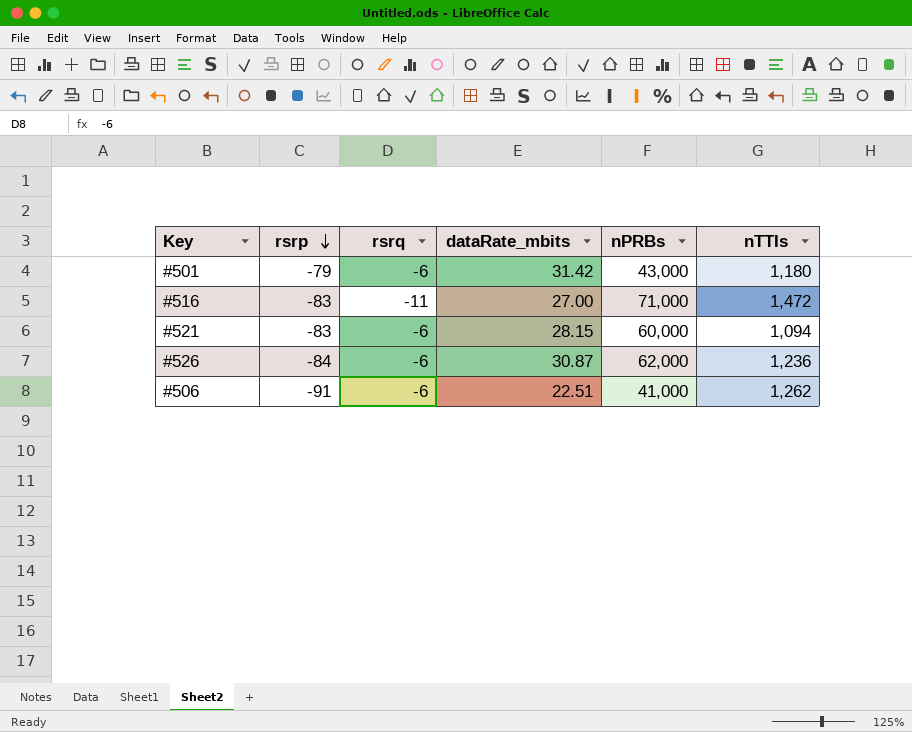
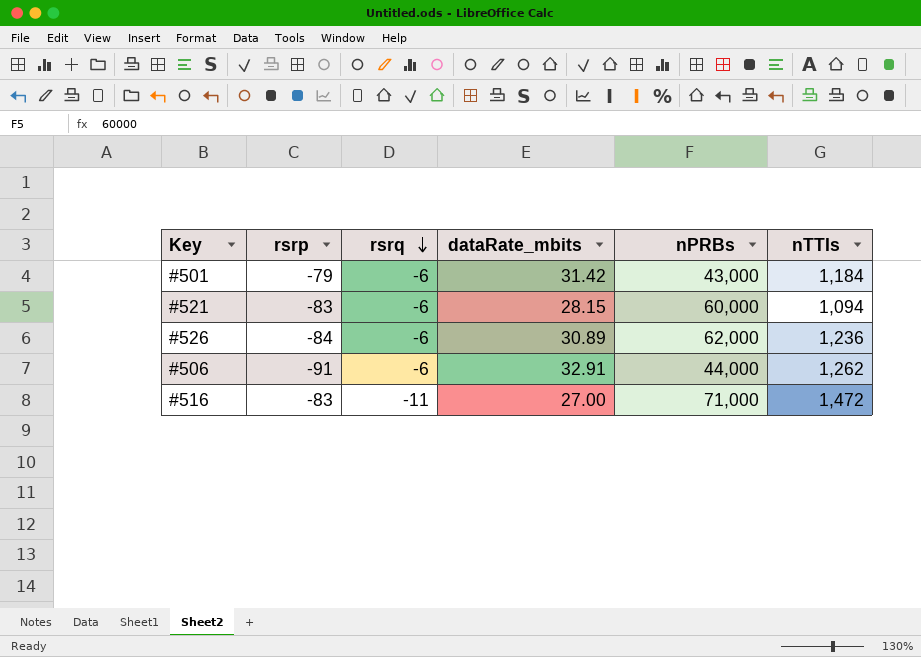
row order: rsrp descending -> rsrq descending
#501 | nTTIs: 1,180 -> 1,184
#526 | dataRate_mbits: 30.87 -> 30.89
#506 | dataRate_mbits: 22.51 -> 32.91
#506 | nPRBs: 41,000 -> 44,000

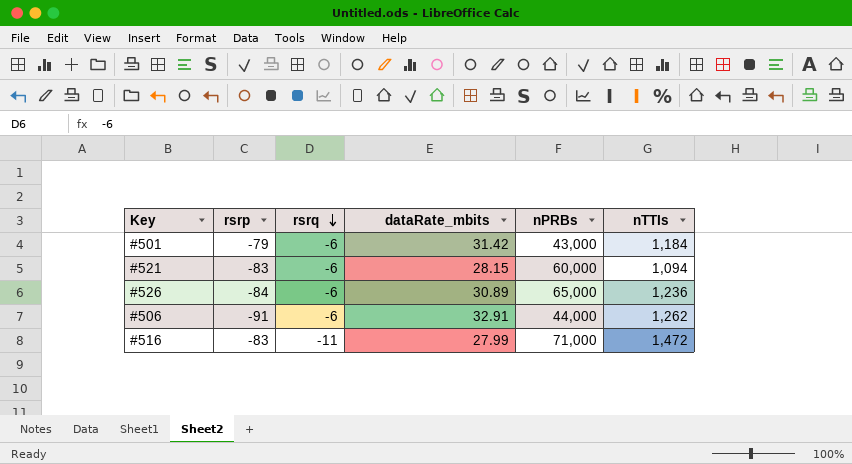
#526 | nPRBs: 62,000 -> 65,000
#516 | dataRate_mbits: 27.00 -> 27.99

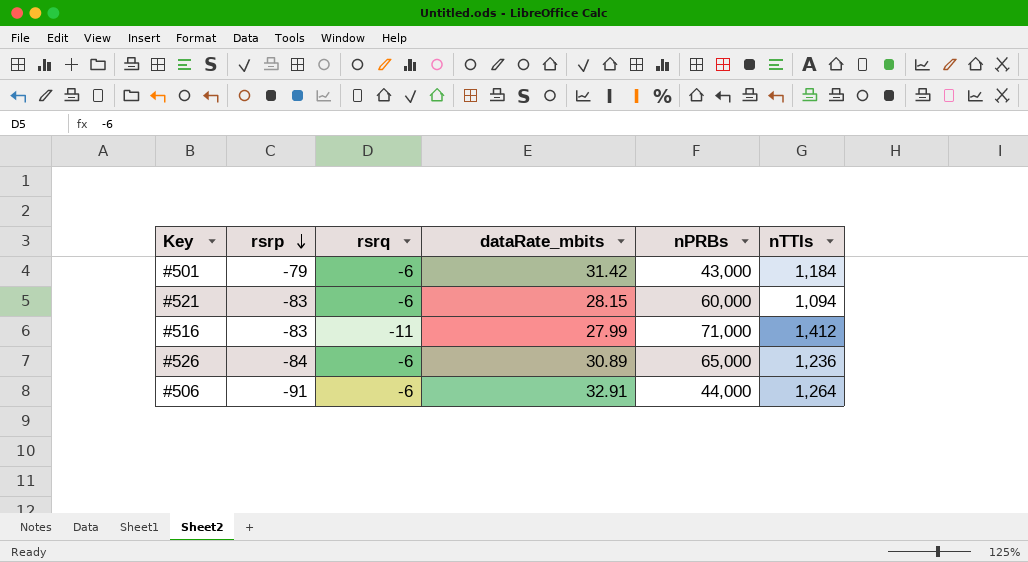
row order: rsrq descending -> rsrp descending
#516 | nTTIs: 1,472 -> 1,412
#506 | nTTIs: 1,262 -> 1,264

